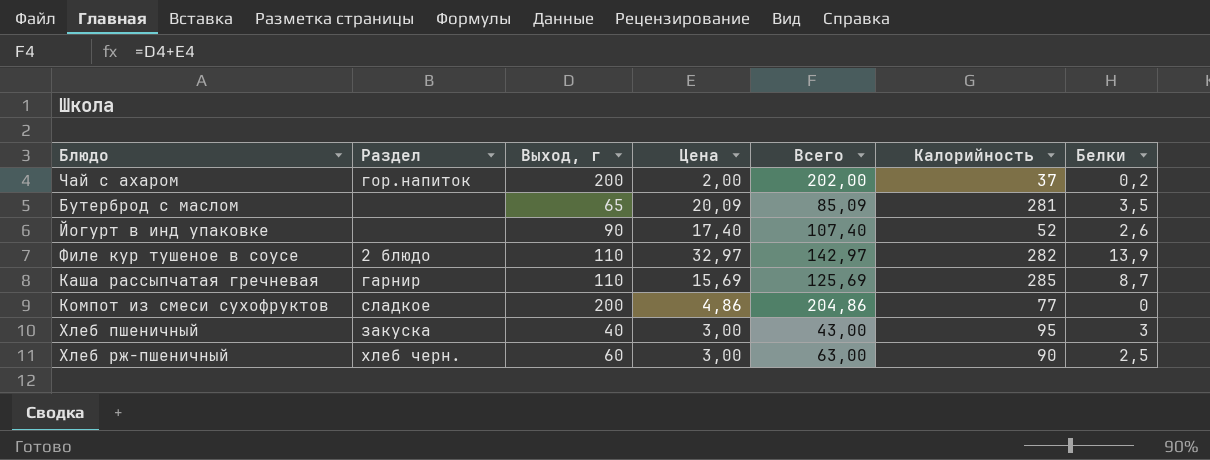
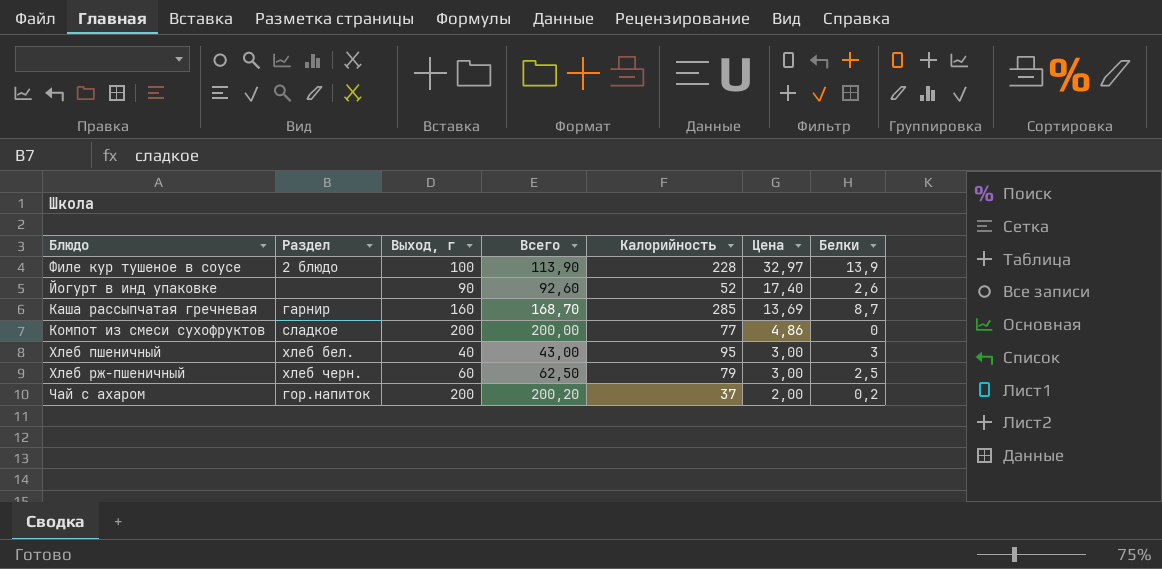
row order: none -> Цена descending
column Всего | formula: [Выход, г] + [Цена] -> [Выход, г] + [Белки]
column Цена | position: 4 -> 6
row Бутерброд с маслом: none | 65 | 20,09 | 85,09 | 281 | 3,5 -> none
Филе кур тушеное в соусе | Выход, г: 110 -> 100
Филе кур тушеное в соусе | Калорийность: 282 -> 228
Каша рассыпчатая гречневая | Выход, г: 110 -> 160
Каша рассыпчатая гречневая | Цена: 15,69 -> 13,69
Хлеб пшеничный | Раздел: закуска -> хлеб бел.
Хлеб рж-пшеничный | Калорийность: 90 -> 79

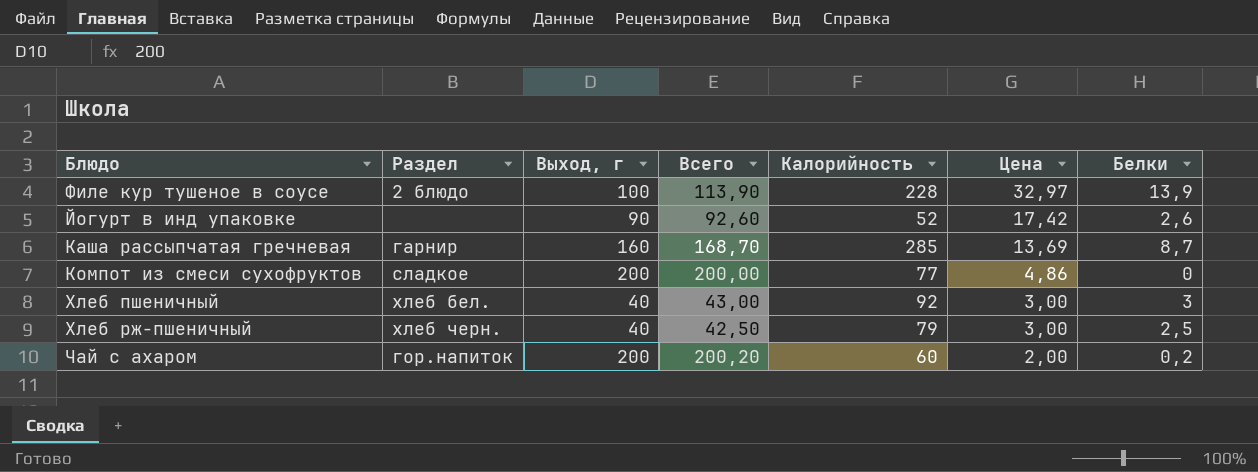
Йогурт в инд упаковке | Цена: 17,40 -> 17,42
Хлеб пшеничный | Калорийность: 95 -> 92
Хлеб рж-пшеничный | Выход, г: 60 -> 40
Хлеб рж-пшеничный | Всего: 62,50 -> 42,50
Чай с ахаром | Калорийность: 37 -> 60

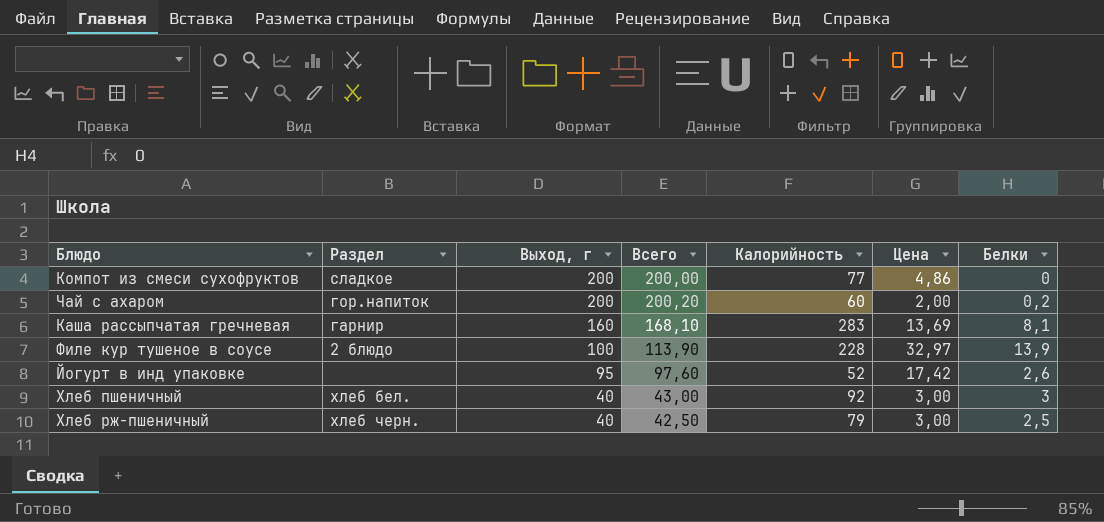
row order: Цена descending -> Выход, г descending
Каша рассыпчатая гречневая | Всего: 168,70 -> 168,10
Каша рассыпчатая гречневая | Калорийность: 285 -> 283
Каша рассыпчатая гречневая | Белки: 8,7 -> 8,1
Йогурт в инд упаковке | Выход, г: 90 -> 95
Йогурт в инд упаковке | Всего: 92,60 -> 97,60

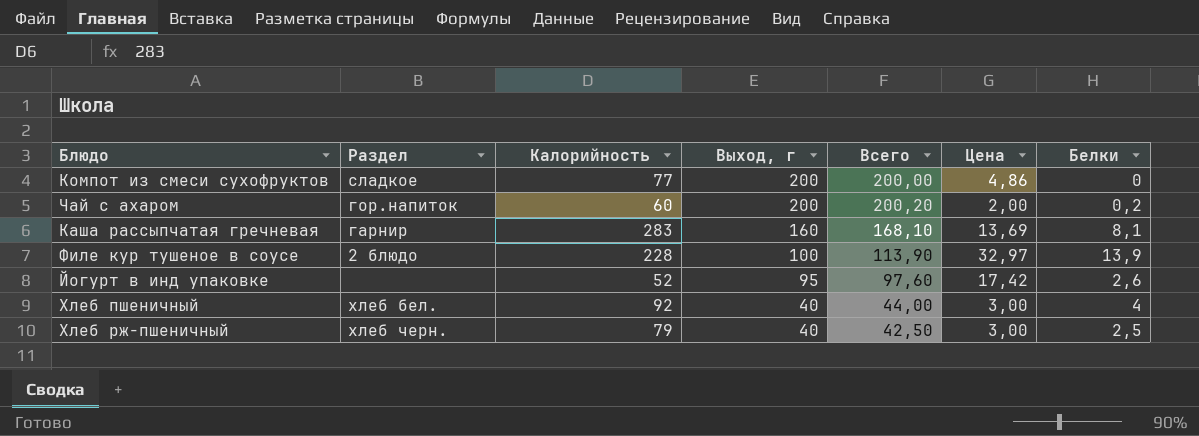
column Калорийность | position: 5 -> 3
Хлеб пшеничный | Всего: 43,00 -> 44,00
Хлеб пшеничный | Белки: 3 -> 4

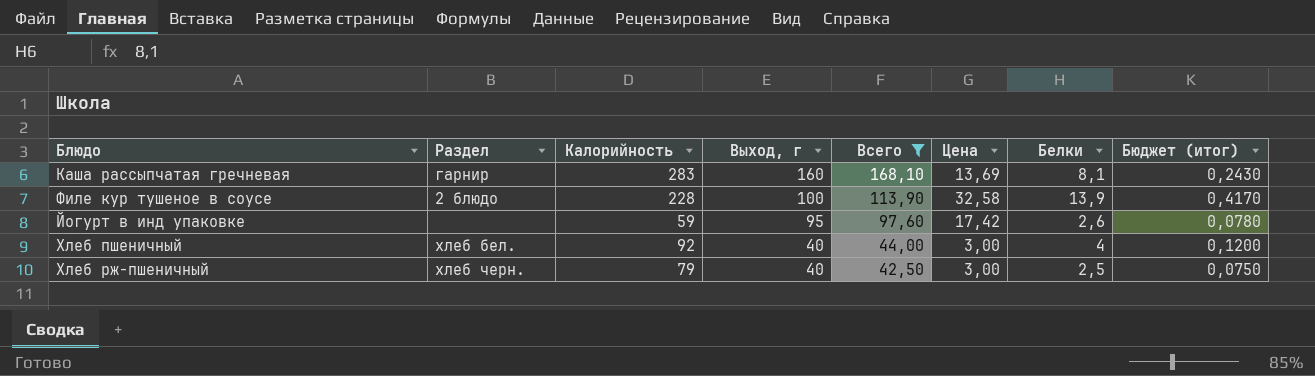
filter: none -> Всего <= 168,10
column Бюджет (итог) | formula: none -> [Белки] * 0,03
Филе кур тушеное в соусе | Цена: 32,97 -> 32,58
Йогурт в инд упаковке | Калорийность: 52 -> 59

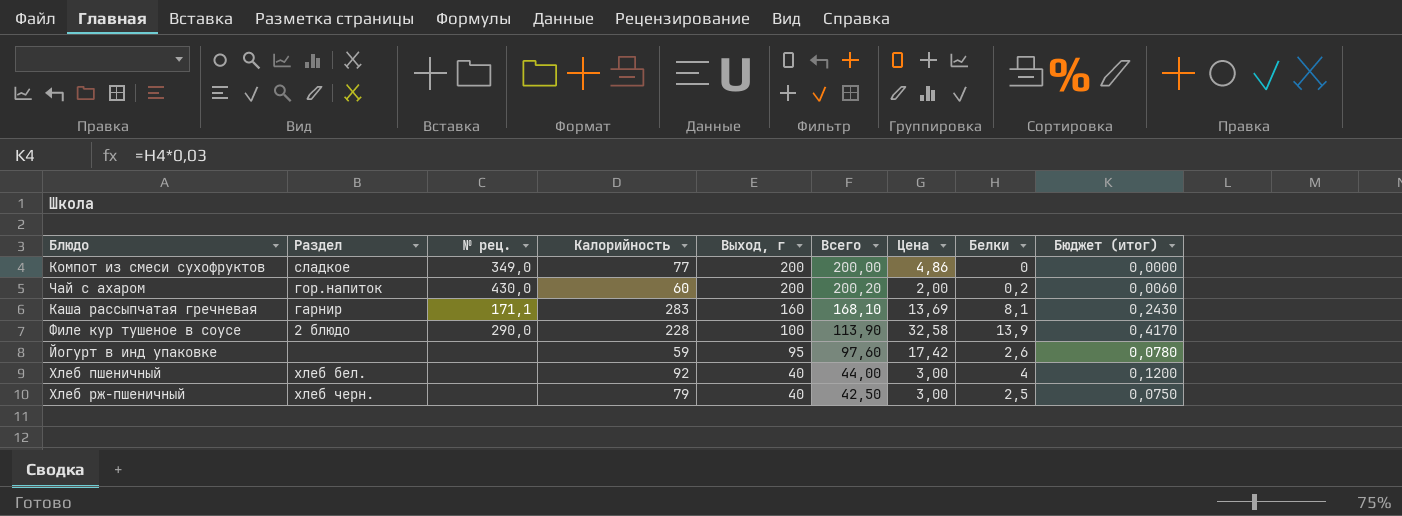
filter: Всего <= 168,10 -> none
column № рец. | position: none -> 3

